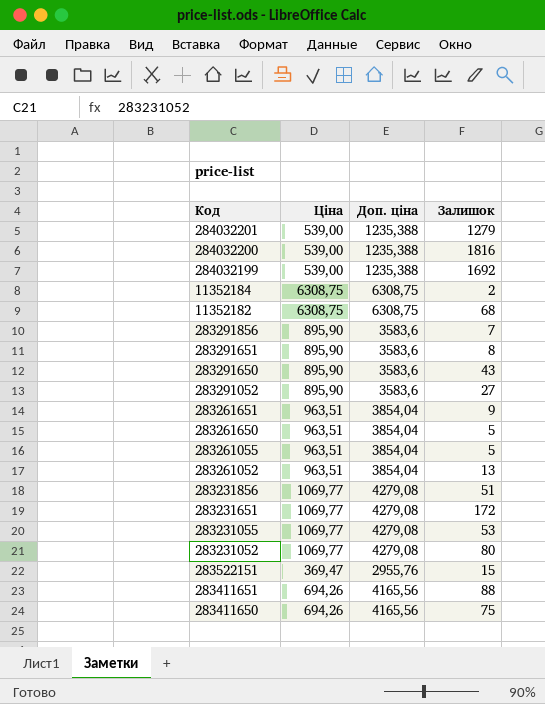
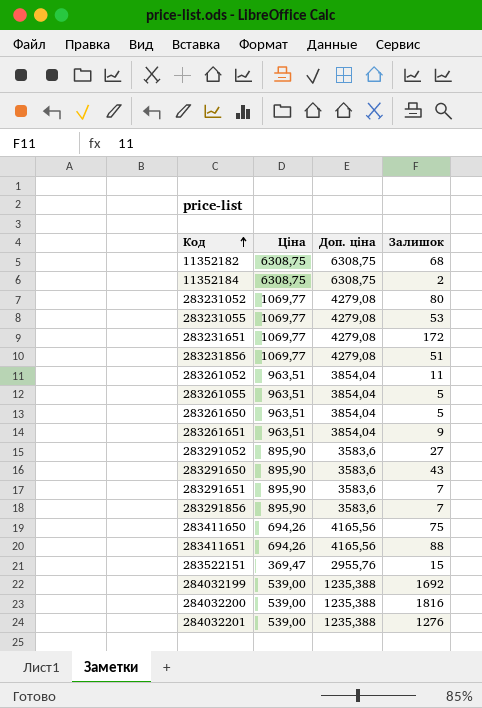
row order: none -> Код ascending
283261052 | Залишок: 13 -> 11
283291651 | Залишок: 8 -> 7
284032201 | Залишок: 1279 -> 1276

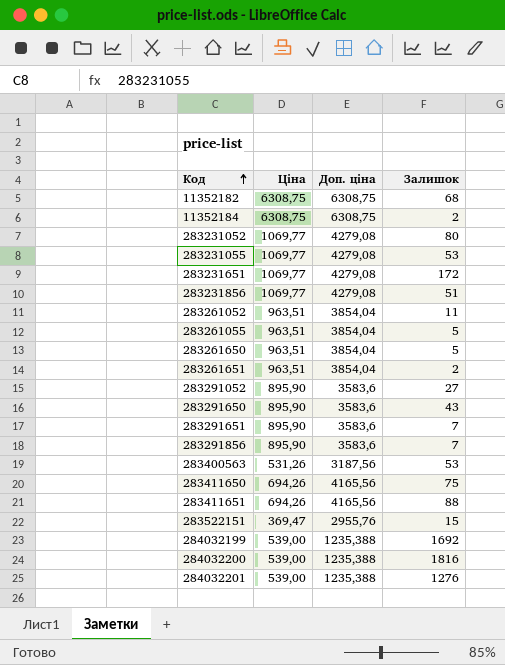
283261651 | Залишок: 9 -> 2
row 283400563: none -> 531,26 | 3187,56 | 53

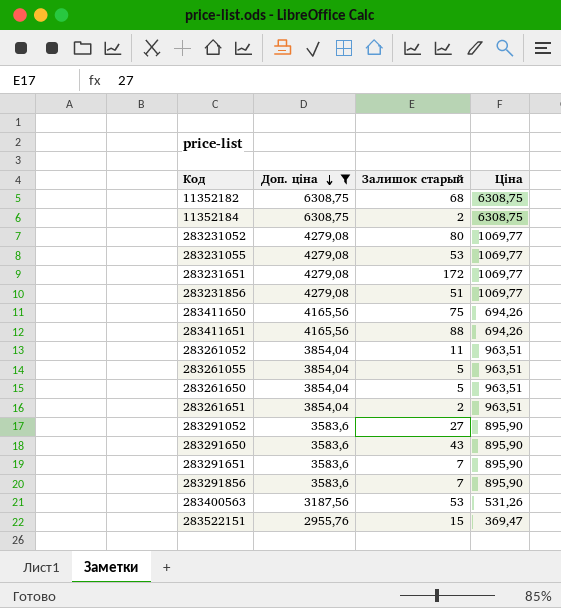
filter: none -> Доп. ціна != 1235,388
row order: Код ascending -> Доп. ціна descending
column name: Залишок -> Залишок старый
column Ціна | position: 2 -> 4

